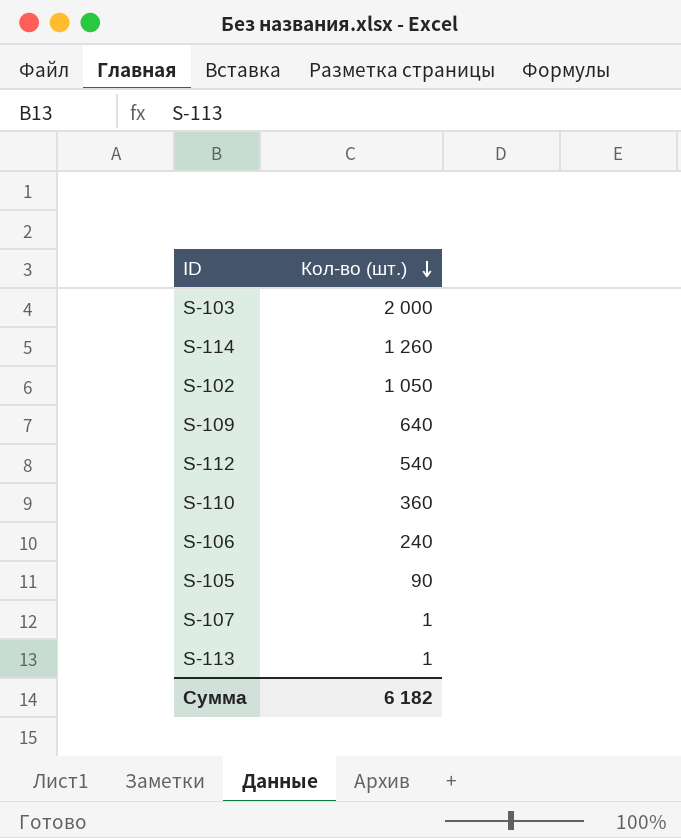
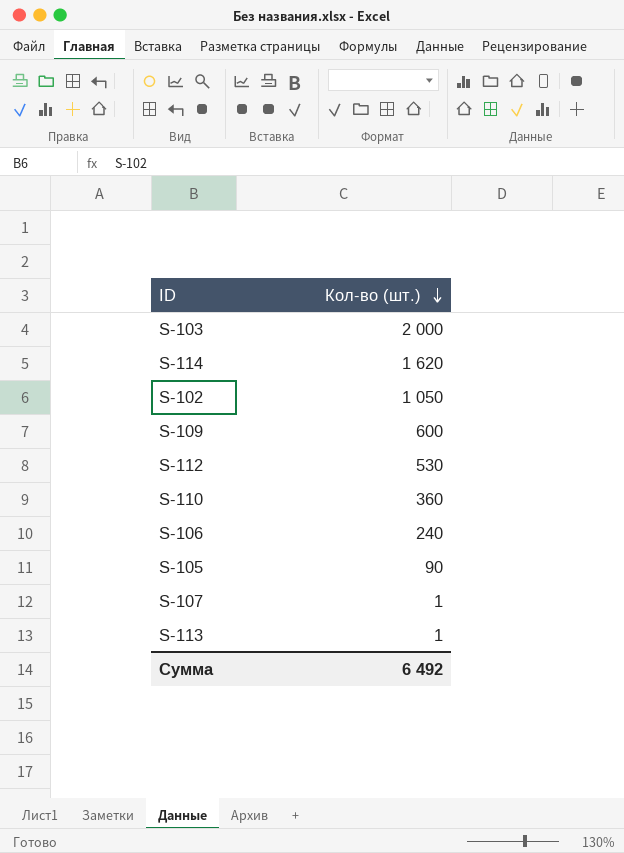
S-114 | Кол-во (шт.): 1 260 -> 1 620
S-109 | Кол-во (шт.): 640 -> 600
S-112 | Кол-во (шт.): 540 -> 530
Сумма | Кол-во (шт.): 6 182 -> 6 492

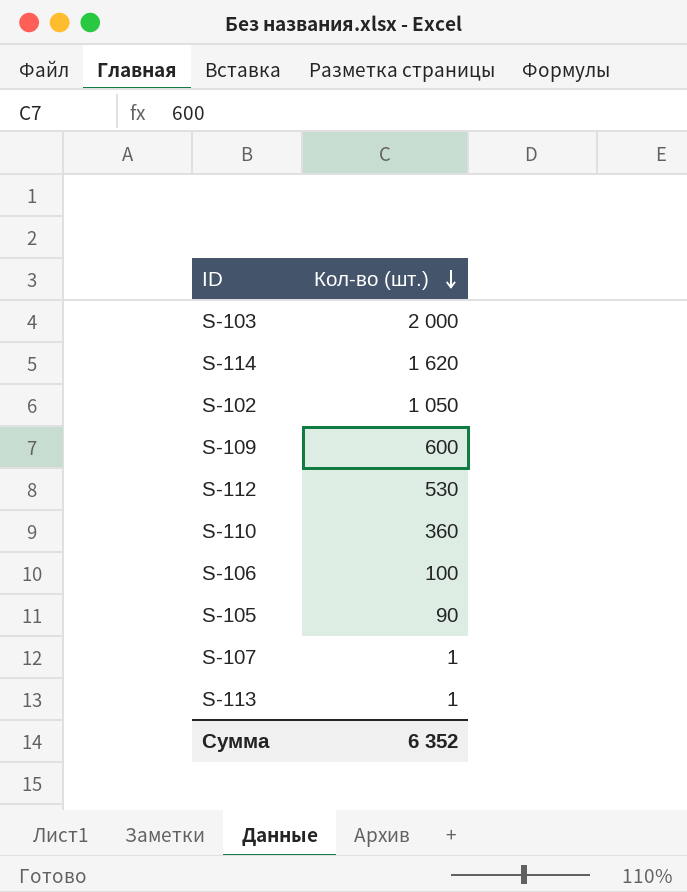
S-106 | Кол-во (шт.): 240 -> 100
Сумма | Кол-во (шт.): 6 492 -> 6 352

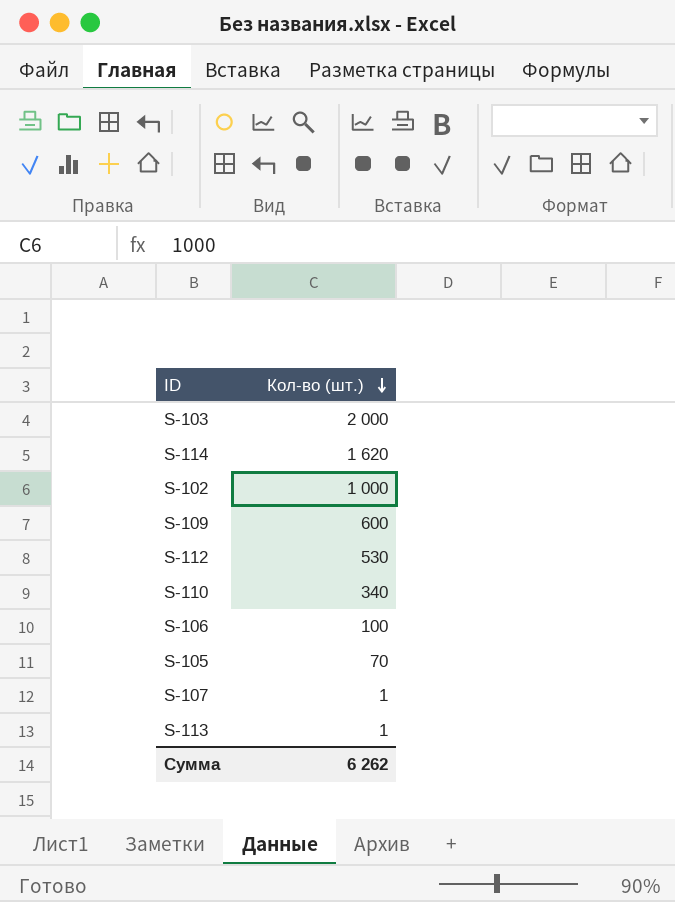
S-102 | Кол-во (шт.): 1 050 -> 1 000
S-110 | Кол-во (шт.): 360 -> 340
S-105 | Кол-во (шт.): 90 -> 70
Сумма | Кол-во (шт.): 6 352 -> 6 262

